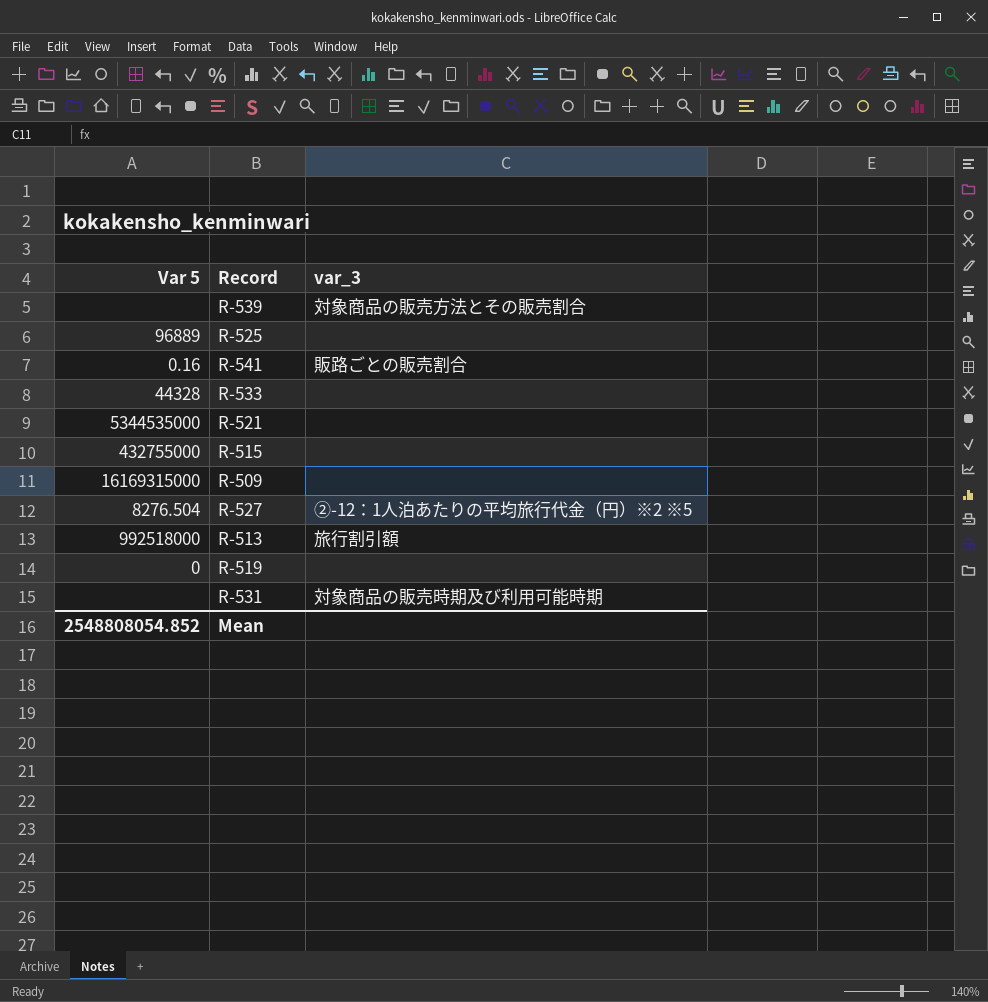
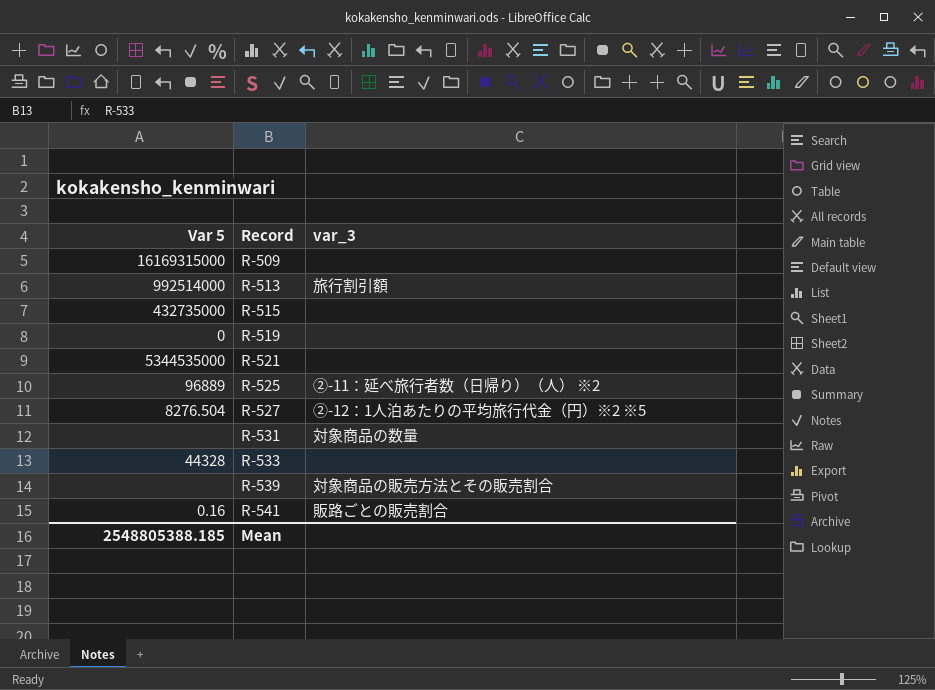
row order: none -> Record ascending
R-513 | Var 5: 992518000 -> 992514000
R-515 | Var 5: 432755000 -> 432735000
R-525 | var_3: none -> ②-11：延べ旅行者数（日帰り）（人） ※2
R-531 | var_3: 対象商品の販売時期及び利用可能時期 -> 対象商品の数量
Mean | Var 5: 2548808054.852 -> 2548805388.185

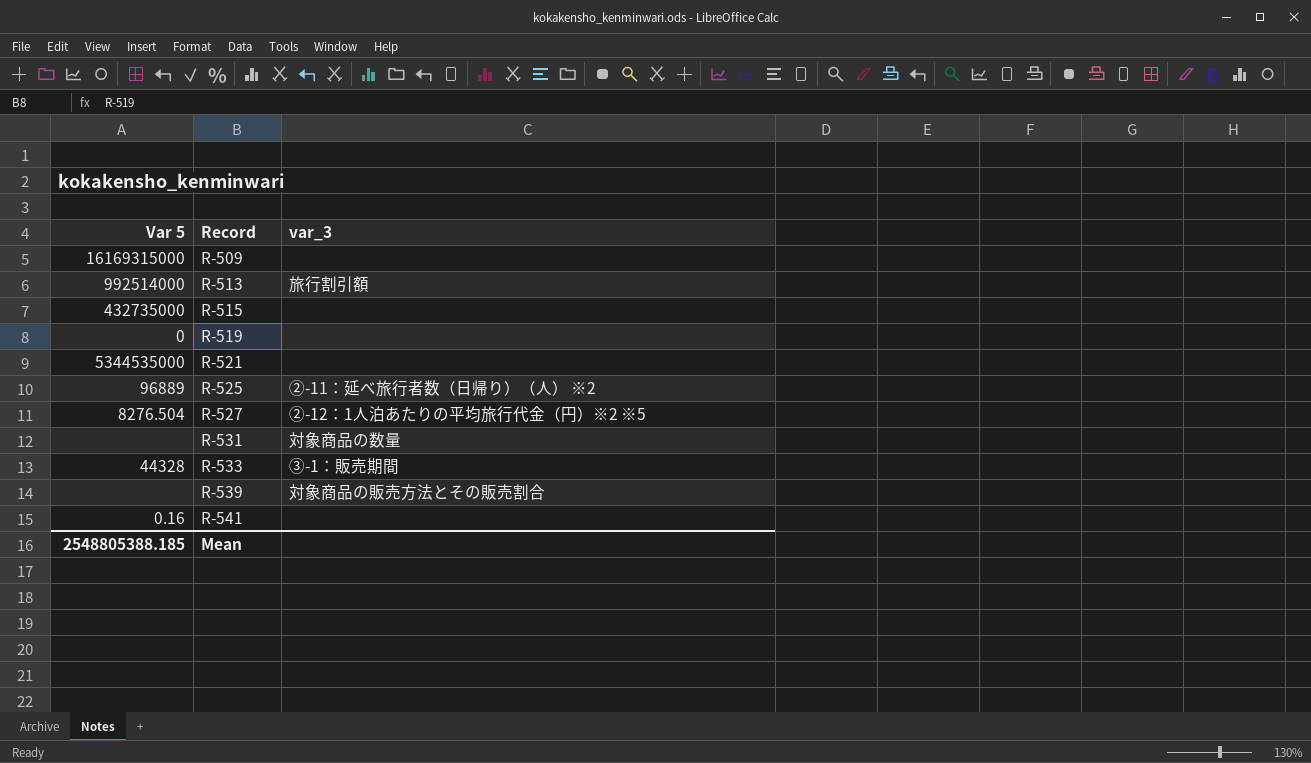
R-533 | var_3: none -> ③-1：販売期間
R-541 | var_3: 販路ごとの販売割合 -> none

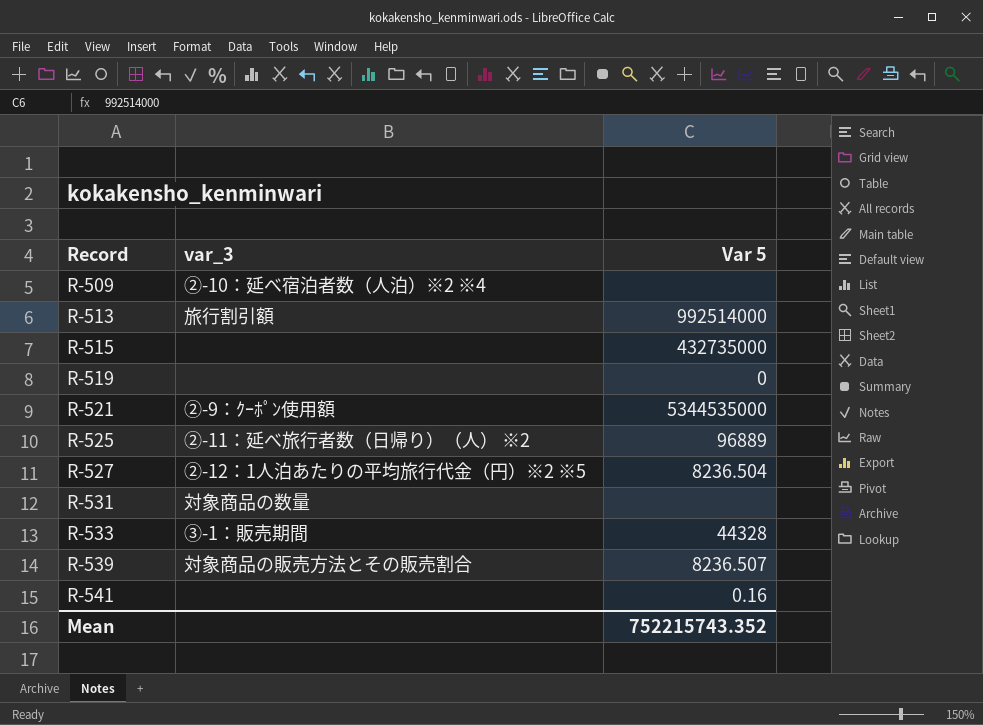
column Var 5 | position: 1 -> 3
R-509 | var_3: none -> ②-10：延べ宿泊者数（人泊）※2 ※4
R-509 | Var 5: 16169315000 -> none
R-521 | var_3: none -> ②-9：ｸｰﾎﾟﾝ使用額
R-527 | Var 5: 8276.504 -> 8236.504
R-539 | Var 5: none -> 8236.507
Mean | Var 5: 2548805388.185 -> 752215743.352

